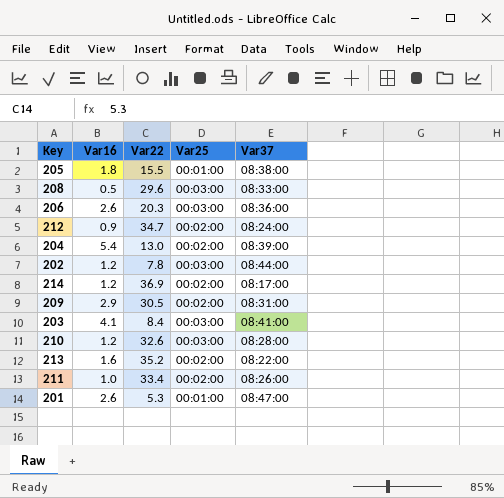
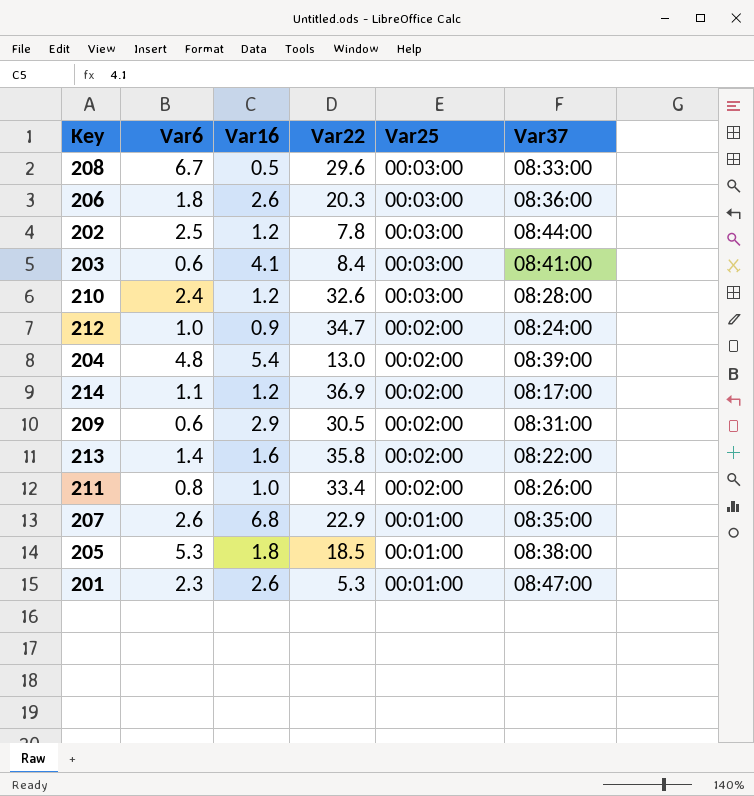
row order: none -> Var25 descending
column Var6 | position: none -> 2
213 | Var22: 35.2 -> 35.8
row 207: none -> 2.6 | 6.8 | 22.9 | 00:01:00 | 08:35:00
205 | Var22: 15.5 -> 18.5

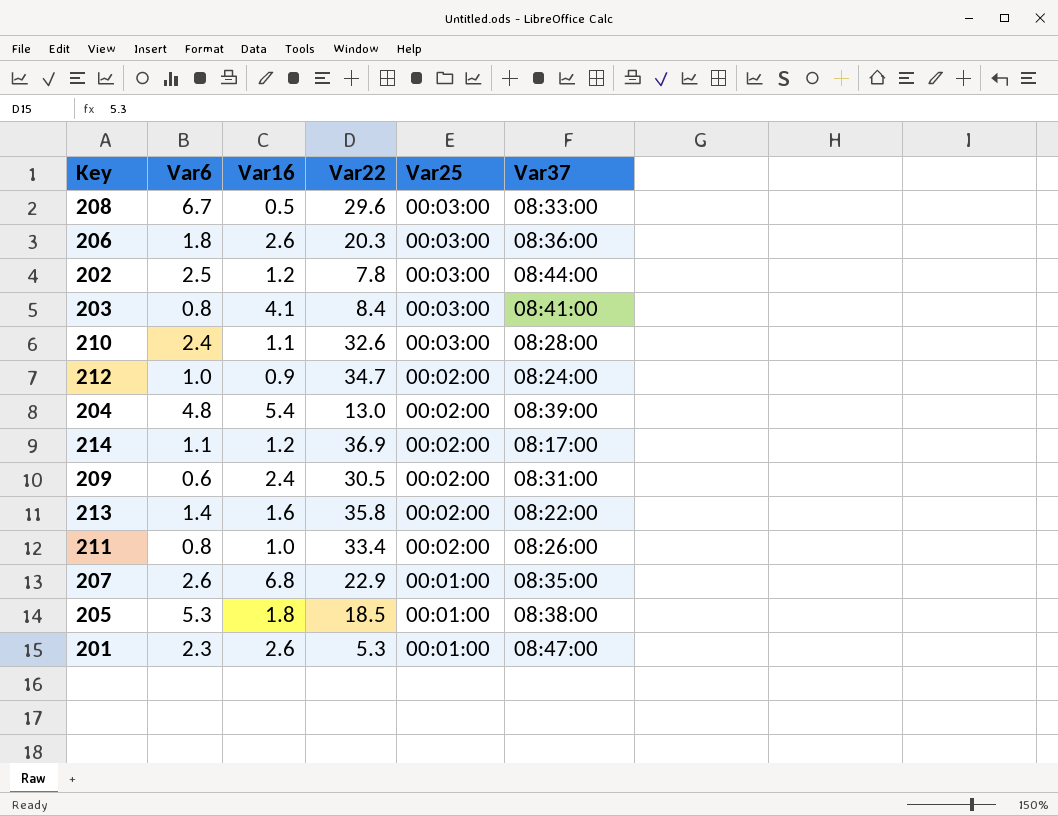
203 | Var6: 0.6 -> 0.8
210 | Var16: 1.2 -> 1.1
209 | Var16: 2.9 -> 2.4

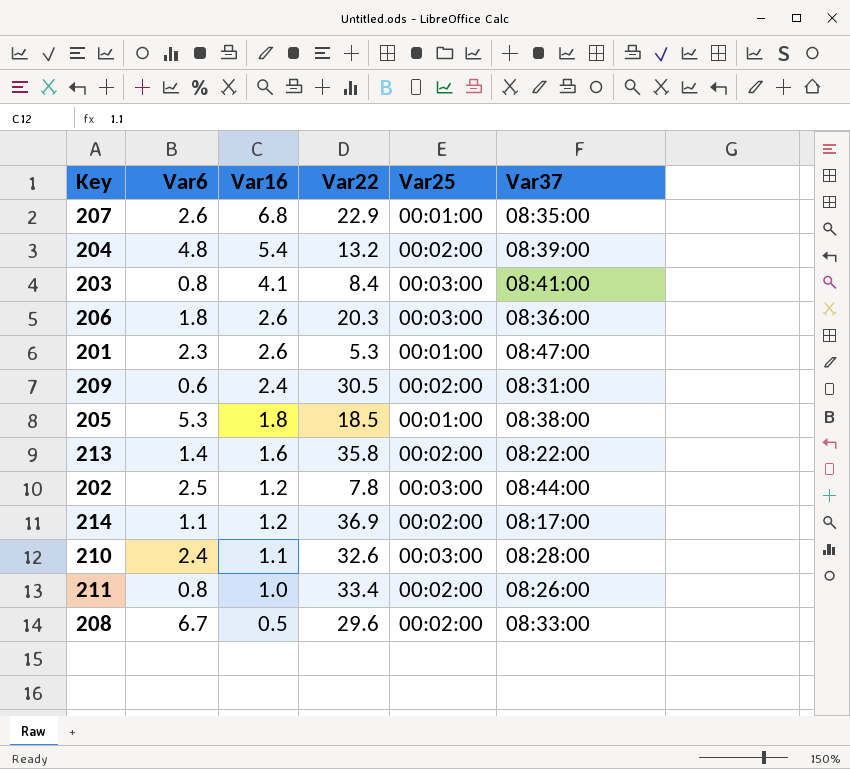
row order: Var25 descending -> Var16 descending
row 212: 1.0 | 0.9 | 34.7 | 00:02:00 | 08:24:00 -> none
204 | Var22: 13.0 -> 13.2
208 | Var25: 00:03:00 -> 00:02:00

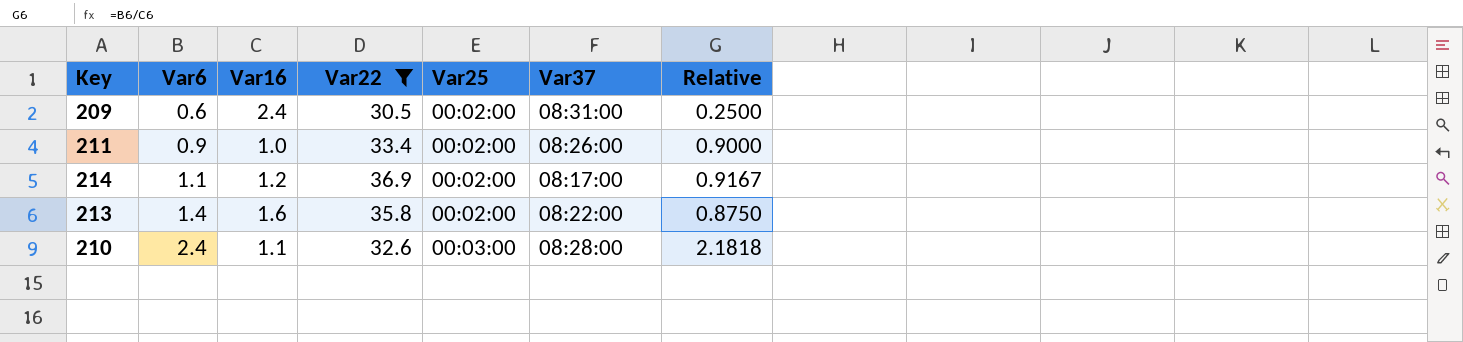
filter: none -> Var22 >= 30.5
row order: Var16 descending -> Var6 ascending
column Relative | formula: none -> [Var6] / [Var16]
211 | Var6: 0.8 -> 0.9

